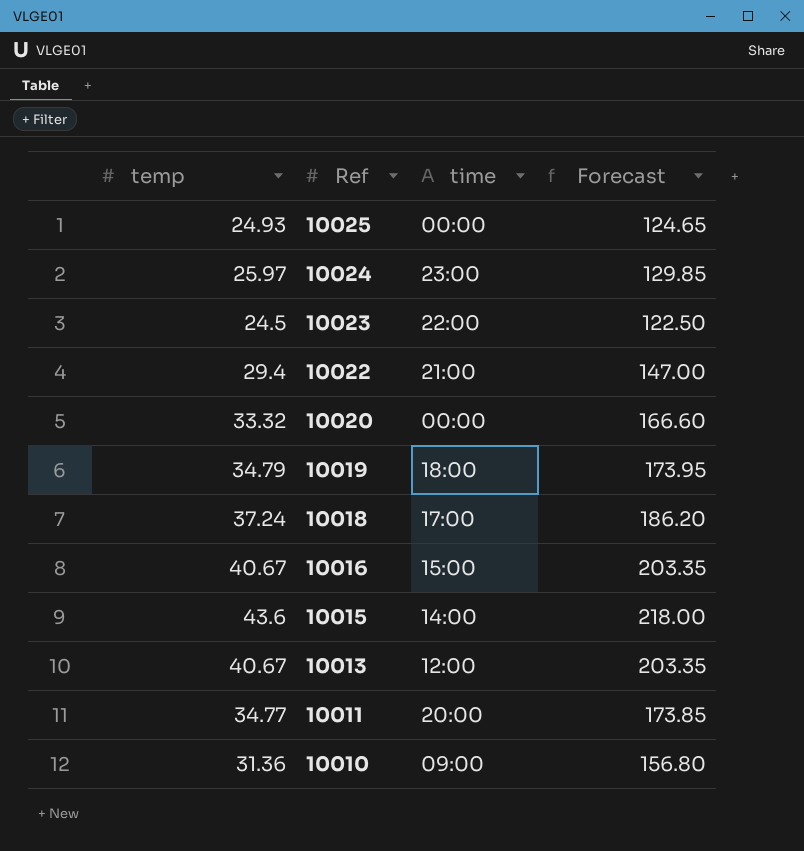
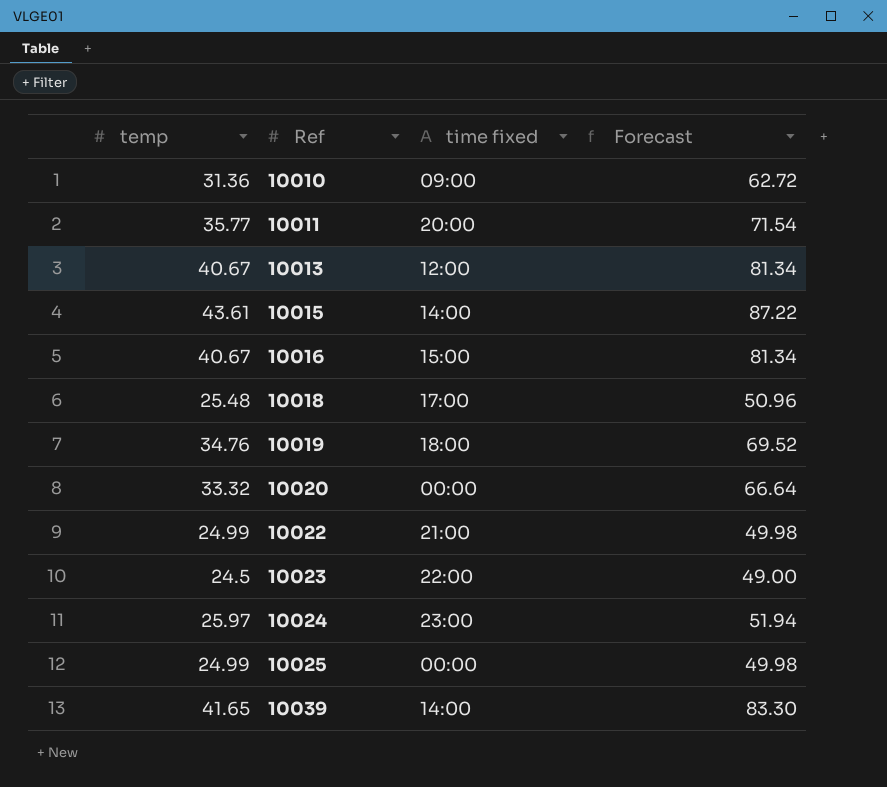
row order: Ref descending -> Ref ascending
column name: time -> time fixed
column Forecast | formula: [temp] * 5 -> [temp] * 2
10011 | temp: 34.77 -> 35.77
10015 | temp: 43.6 -> 43.61
10018 | temp: 37.24 -> 25.48
10019 | temp: 34.79 -> 34.76
10022 | temp: 29.4 -> 24.99
10025 | temp: 24.93 -> 24.99
row 10039: none -> 41.65 | 14:00 | 83.30

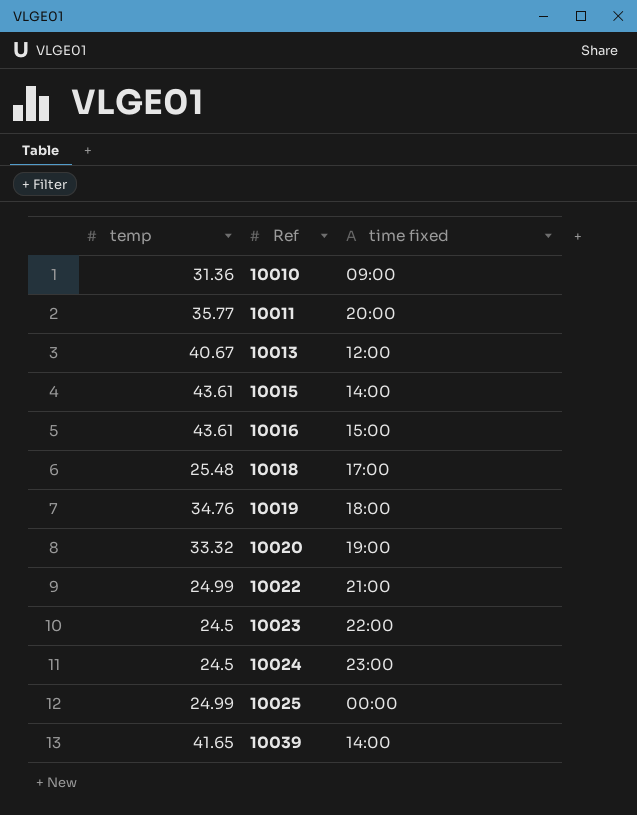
column Forecast | formula: [temp] * 2 -> none
10016 | temp: 40.67 -> 43.61
10020 | time fixed: 00:00 -> 19:00
10024 | temp: 25.97 -> 24.5

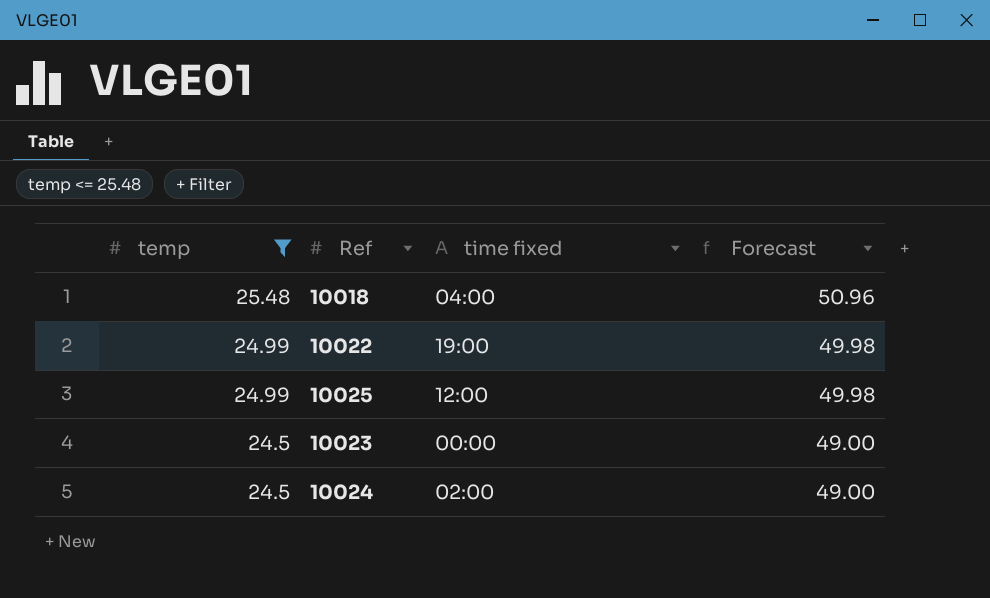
filter: none -> temp <= 25.48
row order: Ref ascending -> temp descending
column Forecast | formula: none -> [temp] * 2
10018 | time fixed: 17:00 -> 04:00
10022 | time fixed: 21:00 -> 19:00
10025 | time fixed: 00:00 -> 12:00
10023 | time fixed: 22:00 -> 00:00
10024 | time fixed: 23:00 -> 02:00

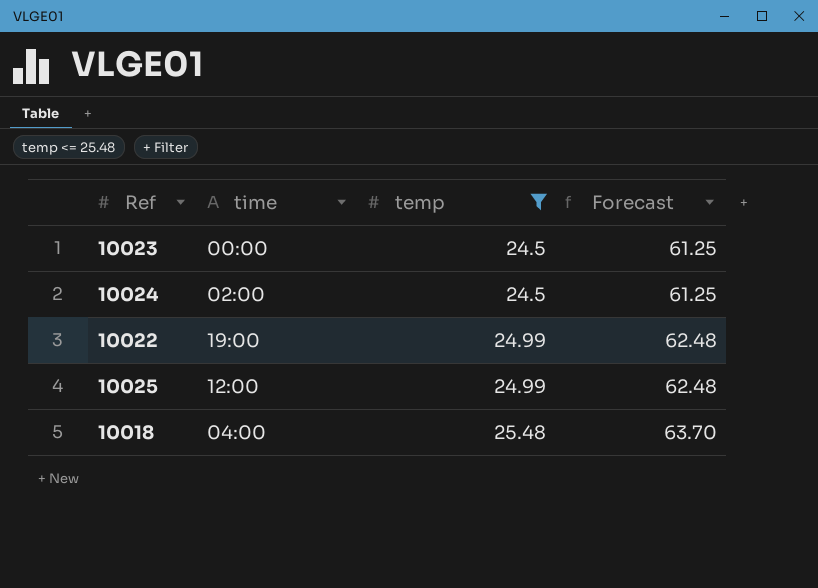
row order: temp descending -> temp ascending
column name: time fixed -> time
column temp | position: 1 -> 3
column Forecast | formula: [temp] * 2 -> [temp] * 2.5

